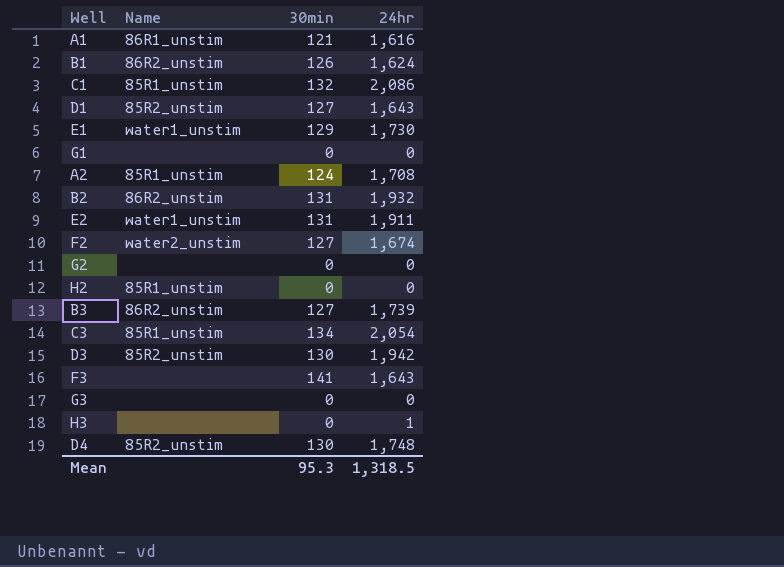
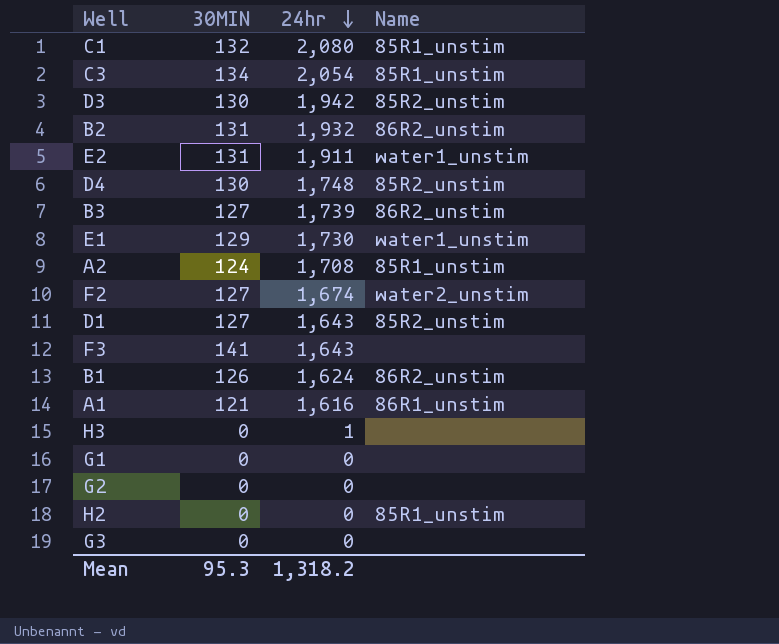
row order: none -> 24hr descending
column name: 30min -> 30MIN
column Name | position: 2 -> 4
C1 | 24hr: 2,086 -> 2,080
Mean | 24hr: 1,318.5 -> 1,318.2

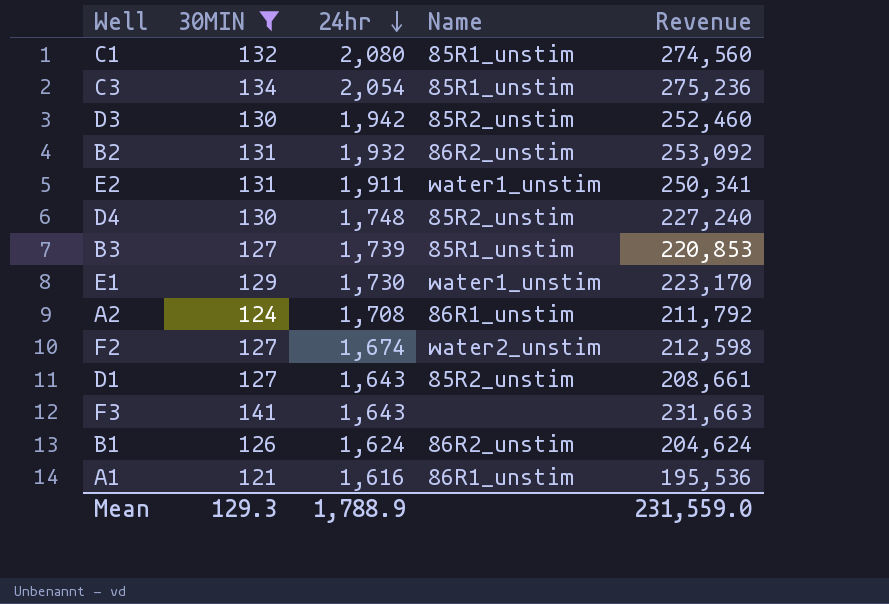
filter: none -> 30MIN != 0
column Revenue | formula: none -> [30MIN] * [24hr]
B3 | Name: 86R2_unstim -> 85R1_unstim
A2 | Name: 85R1_unstim -> 86R1_unstim
Mean | 30MIN: 95.3 -> 129.3
Mean | 24hr: 1,318.2 -> 1,788.9

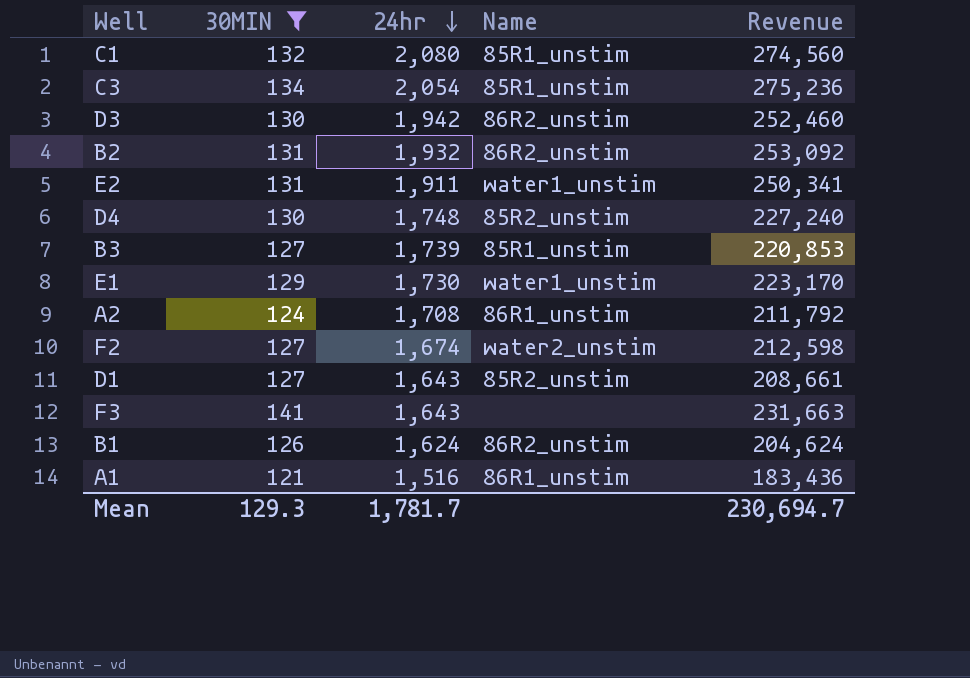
D3 | Name: 85R2_unstim -> 86R2_unstim
A1 | 24hr: 1,616 -> 1,516
A1 | Revenue: 195,536 -> 183,436
Mean | 24hr: 1,788.9 -> 1,781.7
Mean | Revenue: 231,559.0 -> 230,694.7

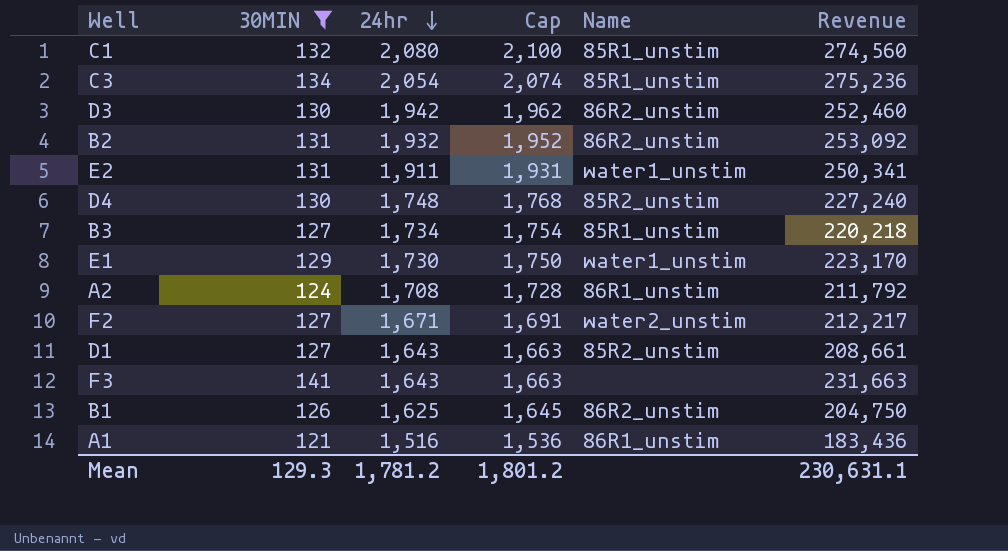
column Cap | formula: none -> [24hr] + 20
B3 | 24hr: 1,739 -> 1,734
B3 | Revenue: 220,853 -> 220,218
F2 | 24hr: 1,674 -> 1,671
F2 | Revenue: 212,598 -> 212,217
B1 | 24hr: 1,624 -> 1,625
B1 | Revenue: 204,624 -> 204,750
Mean | 24hr: 1,781.7 -> 1,781.2
Mean | Revenue: 230,694.7 -> 230,631.1

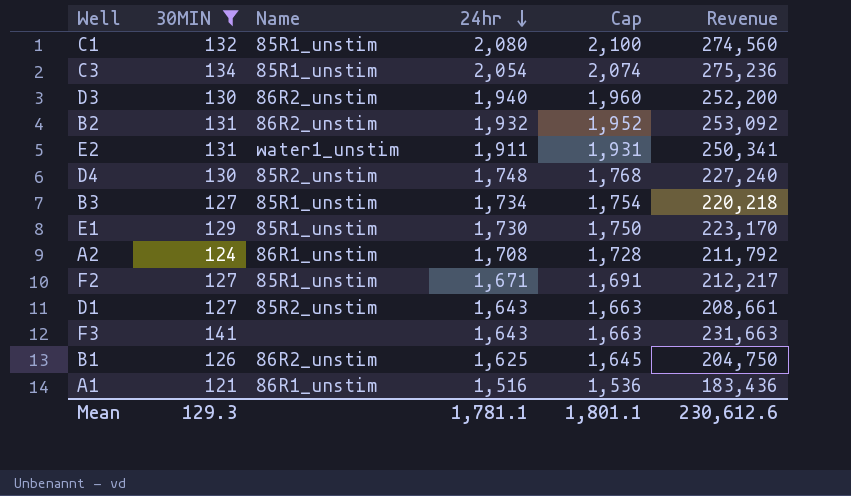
column Name | position: 5 -> 3
D3 | 24hr: 1,942 -> 1,940
D3 | Cap: 1,962 -> 1,960
D3 | Revenue: 252,460 -> 252,200
E1 | Name: water1_unstim -> 85R1_unstim
F2 | Name: water2_unstim -> 85R1_unstim
Mean | 24hr: 1,781.2 -> 1,781.1
Mean | Cap: 1,801.2 -> 1,801.1
Mean | Revenue: 230,631.1 -> 230,612.6

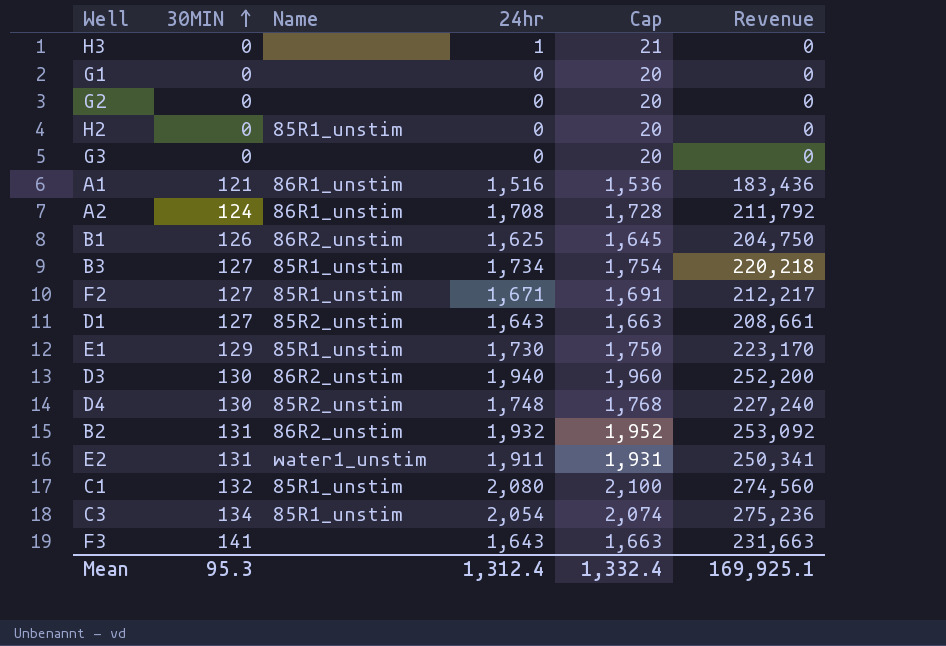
filter: 30MIN != 0 -> none
row order: 24hr descending -> 30MIN ascending
Mean | 30MIN: 129.3 -> 95.3
Mean | 24hr: 1,781.1 -> 1,312.4
Mean | Cap: 1,801.1 -> 1,332.4
Mean | Revenue: 230,612.6 -> 169,925.1

